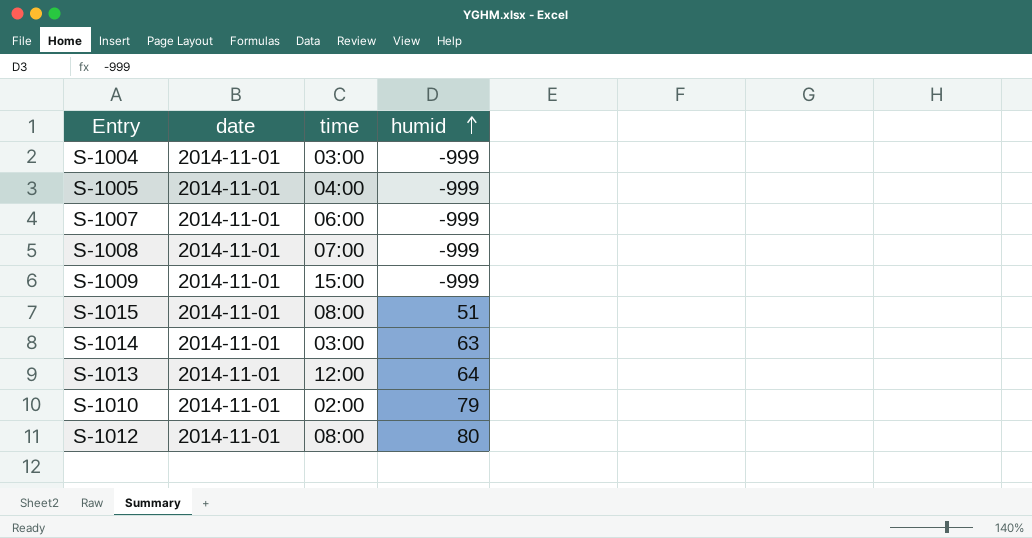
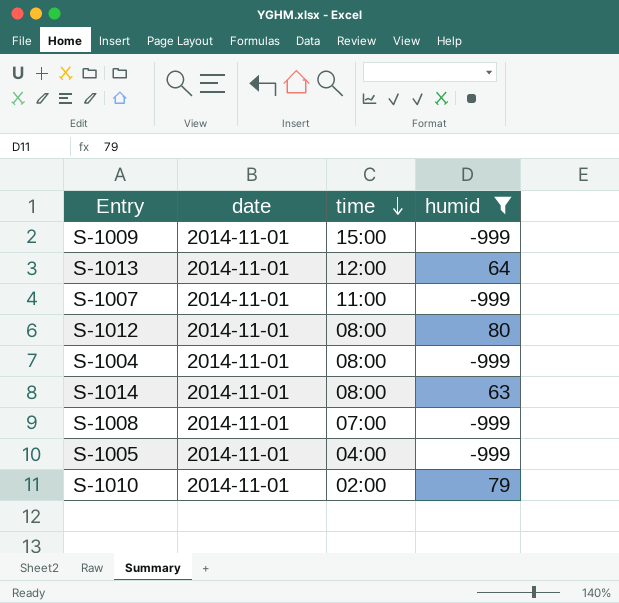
filter: none -> humid != 51
row order: humid ascending -> time descending
S-1007 | time: 06:00 -> 11:00
S-1004 | time: 03:00 -> 08:00
S-1014 | time: 03:00 -> 08:00

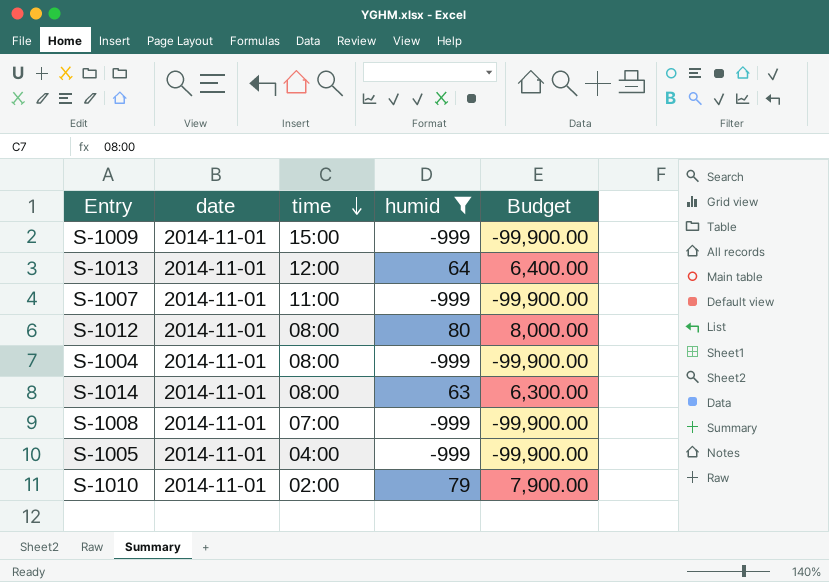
column Budget | formula: none -> [humid] * 100

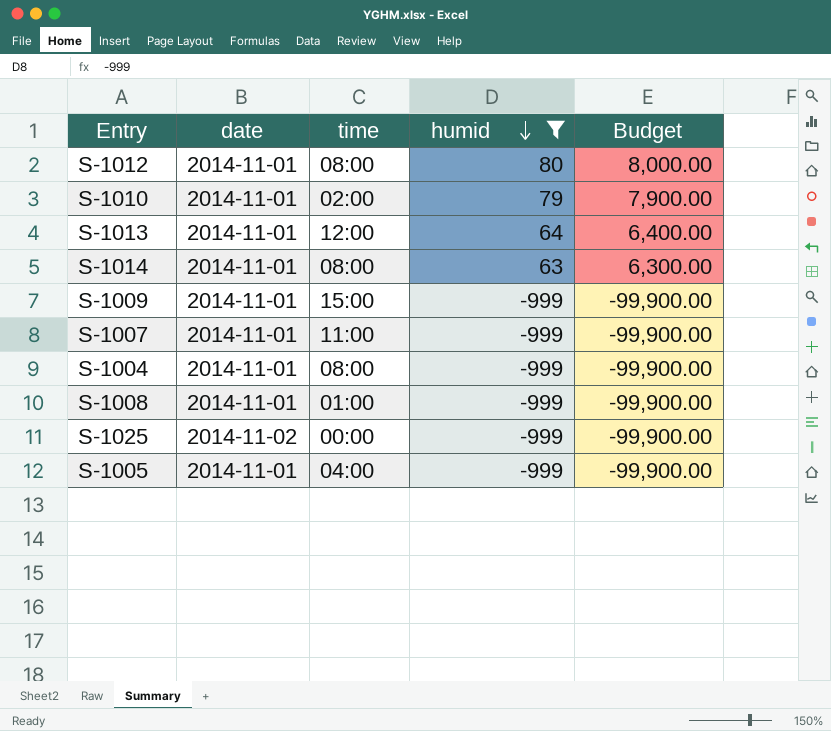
row order: time descending -> humid descending
S-1008 | time: 07:00 -> 01:00
row S-1025: none -> 2014-11-02 | 00:00 | -999 | -99,900.00

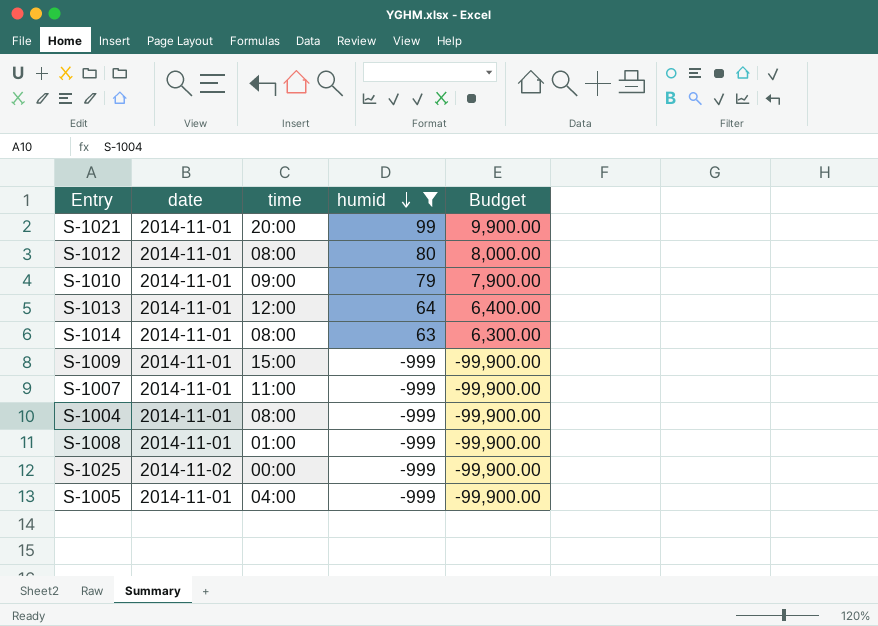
row S-1021: none -> 2014-11-01 | 20:00 | 99 | 9,900.00
S-1010 | time: 02:00 -> 09:00

